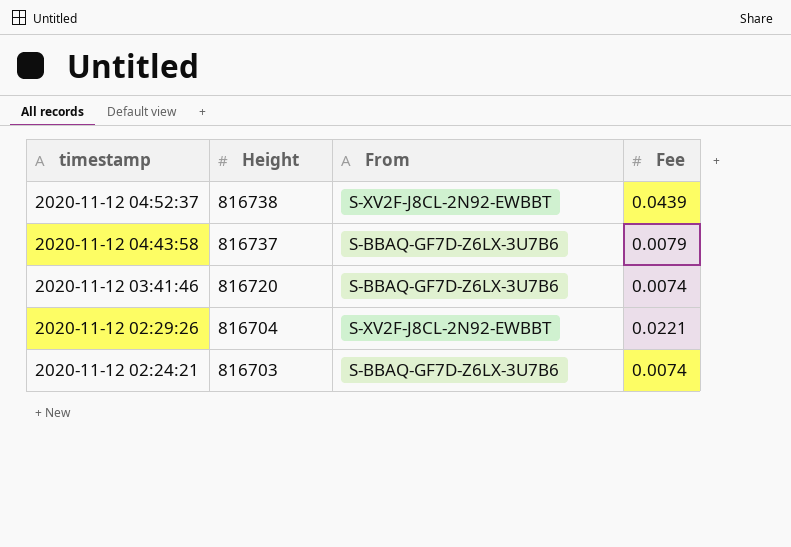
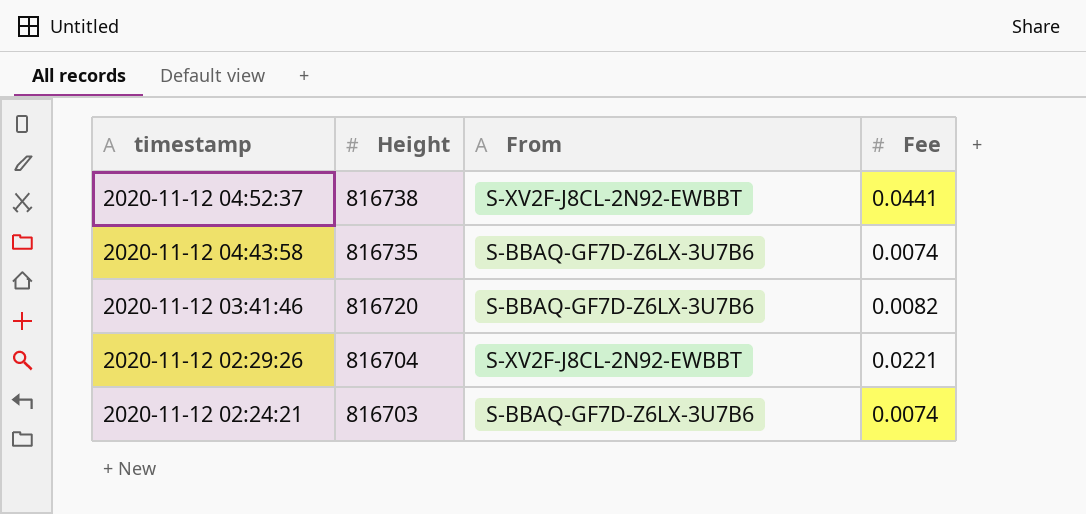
2020-11-12 04:52:37 | Fee: 0.0439 -> 0.0441
2020-11-12 04:43:58 | Height: 816737 -> 816735
2020-11-12 04:43:58 | Fee: 0.0079 -> 0.0074
2020-11-12 03:41:46 | Fee: 0.0074 -> 0.0082

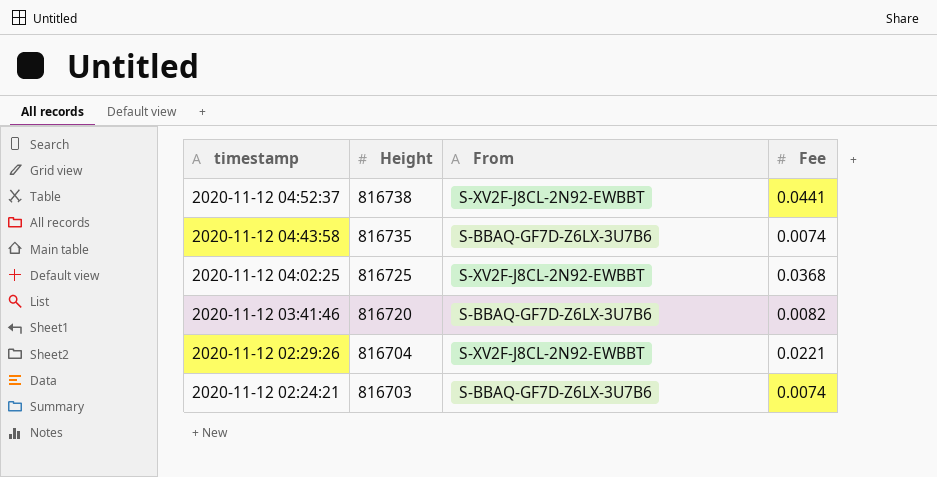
row 2020-11-12 04:02:25: none -> 816725 | S-XV2F-J8CL-2N92-EWBBT | 0.0368

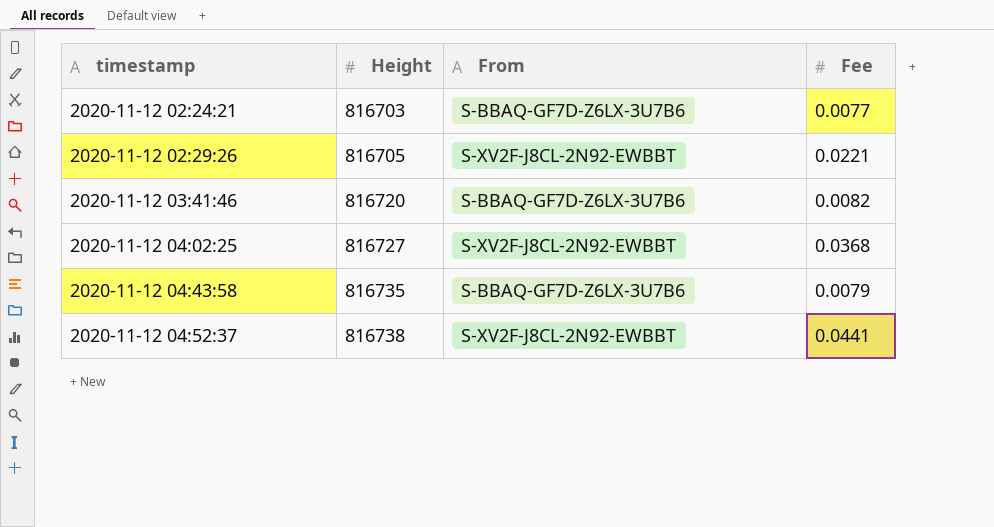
row order: timestamp descending -> timestamp ascending
2020-11-12 02:24:21 | Fee: 0.0074 -> 0.0077
2020-11-12 02:29:26 | Height: 816704 -> 816705
2020-11-12 04:02:25 | Height: 816725 -> 816727
2020-11-12 04:43:58 | Fee: 0.0074 -> 0.0079

